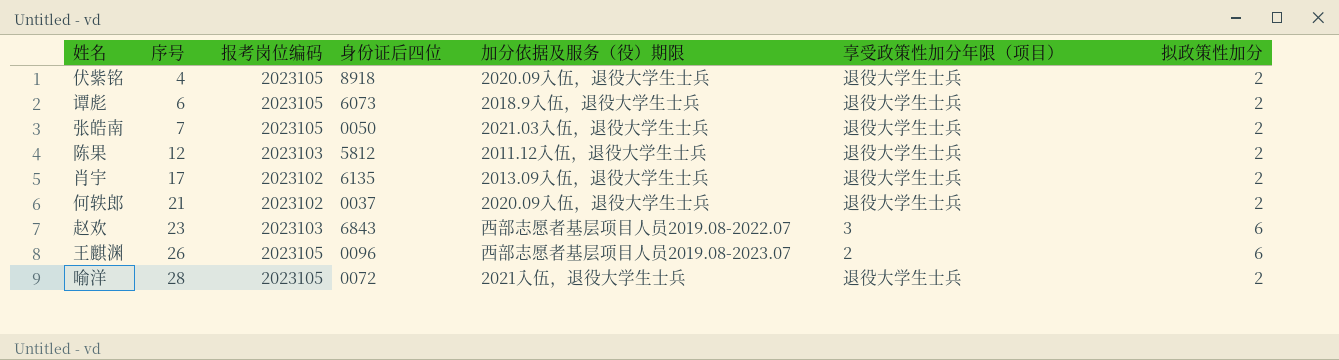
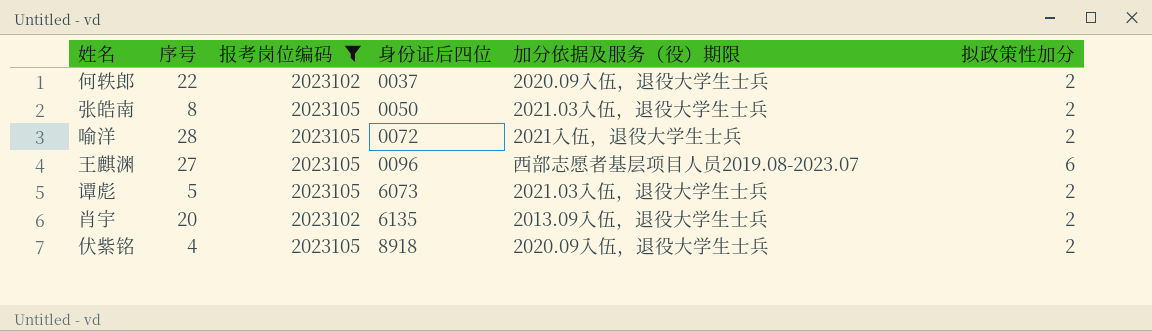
filter: none -> 报考岗位编码 != 2023103
row order: 序号 ascending -> 身份证后四位 ascending
column 享受政策性加分年限（项目） | position: 6 -> none
何轶郎 | 序号: 21 -> 22
张皓南 | 序号: 7 -> 8
王麒渊 | 序号: 26 -> 27
谭彪 | 序号: 6 -> 5
谭彪 | 加分依据及服务（役）期限: 2018.9入伍，退役大学生士兵 -> 2021.03入伍，退役大学生士兵
肖宇 | 序号: 17 -> 20

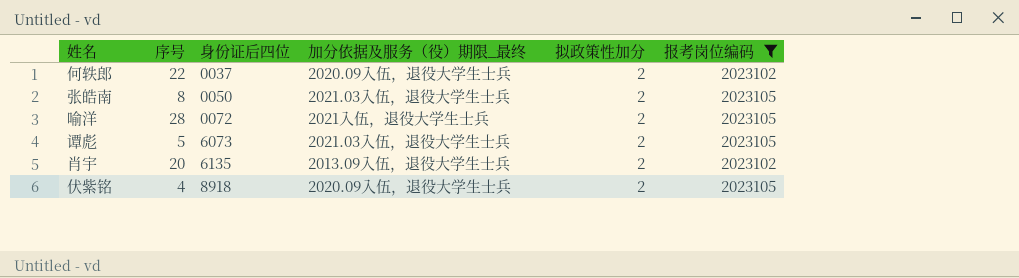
column name: 加分依据及服务（役）期限 -> 加分依据及服务（役）期限_最终
column 报考岗位编码 | position: 3 -> 6
row 王麒渊: 27 | 2023105 | 0096 | 西部志愿者基层项目人员2019.08-2023.07 | 6 -> none

